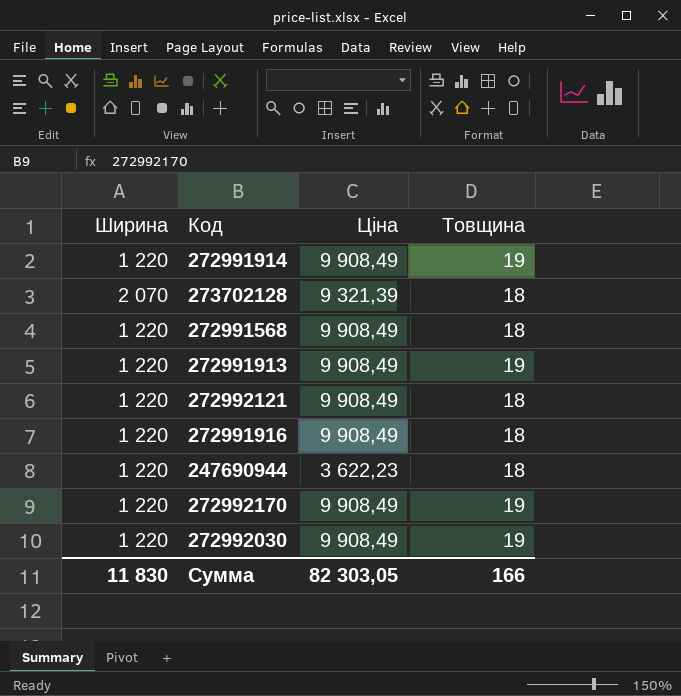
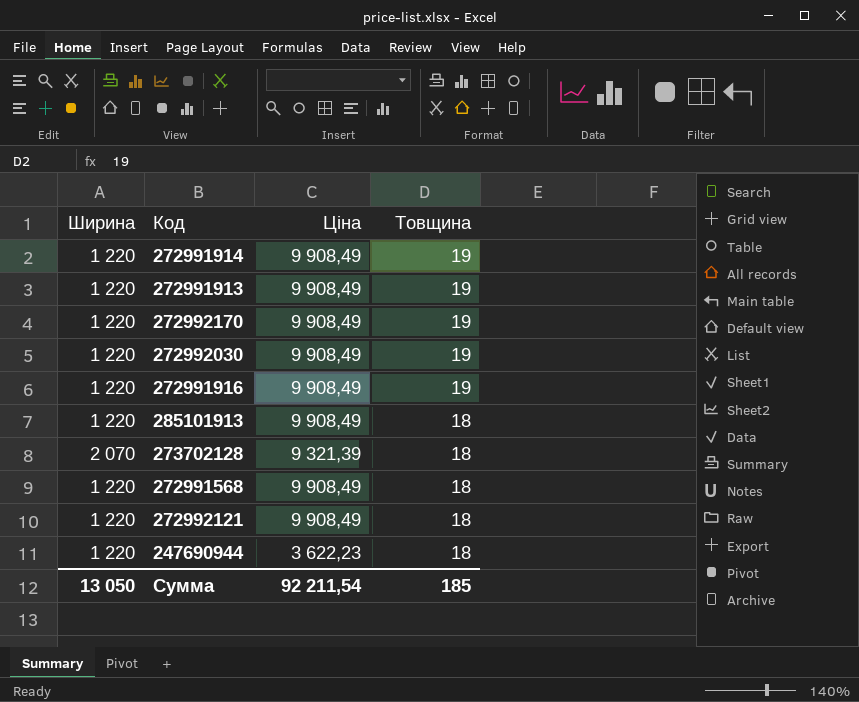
row order: none -> Товщина descending
272991916 | Товщина: 18 -> 19
row 285101913: none -> 1 220 | 9 908,49 | 18
Сумма | Ширина: 11 830 -> 13 050
Сумма | Ціна: 82 303,05 -> 92 211,54
Сумма | Товщина: 166 -> 185

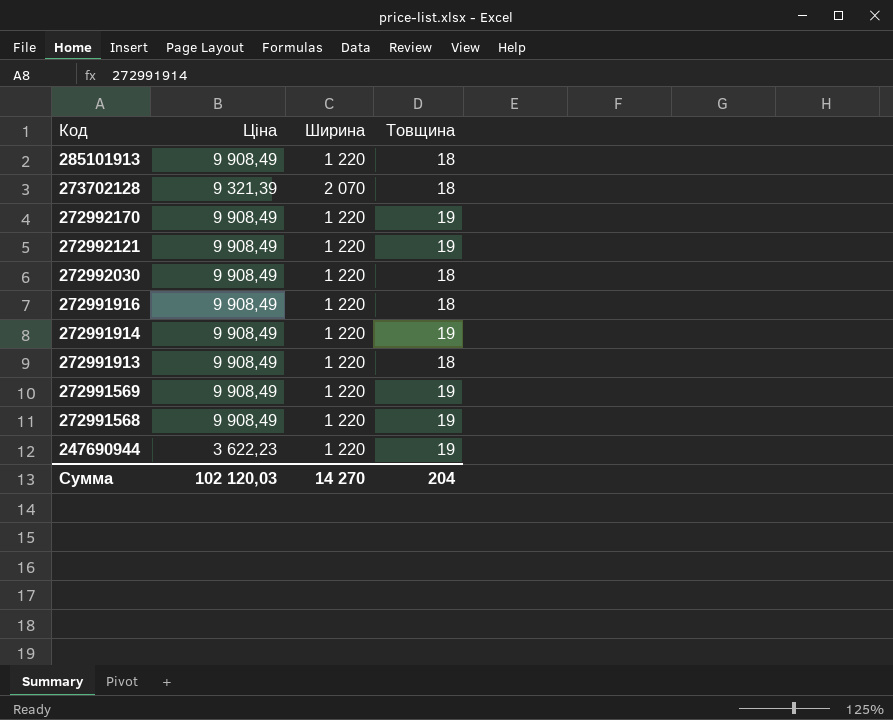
row order: Товщина descending -> Код descending
column Ширина | position: 1 -> 3
272992121 | Товщина: 18 -> 19
272992030 | Товщина: 19 -> 18
272991916 | Товщина: 19 -> 18
272991913 | Товщина: 19 -> 18
row 272991569: none -> 9 908,49 | 1 220 | 19
272991568 | Товщина: 18 -> 19
247690944 | Товщина: 18 -> 19
Сумма | Ціна: 92 211,54 -> 102 120,03
Сумма | Ширина: 13 050 -> 14 270
Сумма | Товщина: 185 -> 204

